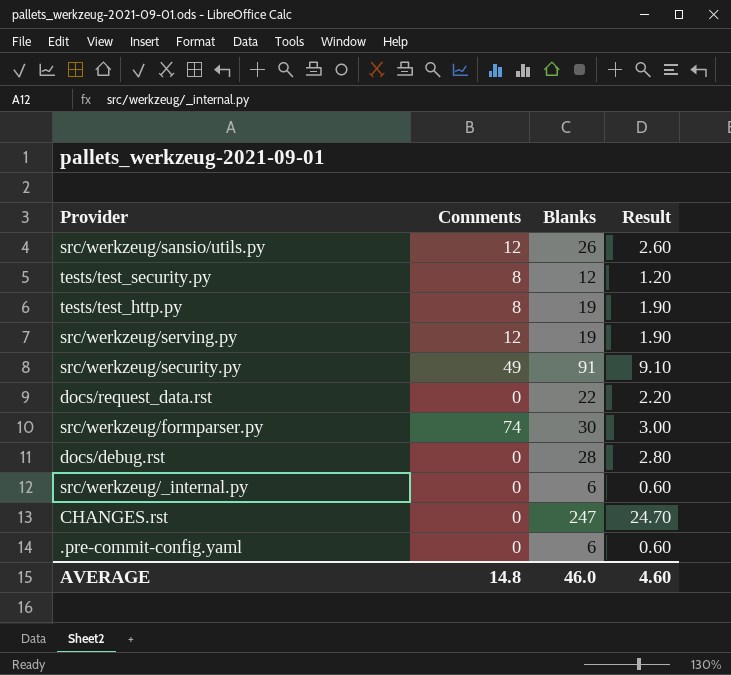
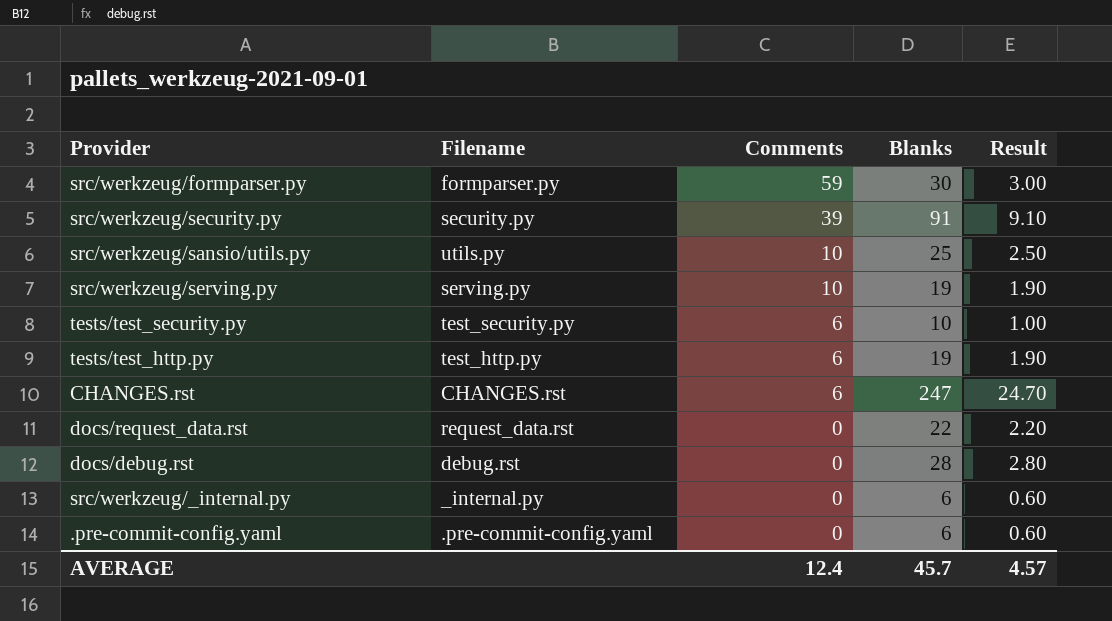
row order: none -> Comments descending
column Filename | position: none -> 2
src/werkzeug/formparser.py | Comments: 74 -> 59
src/werkzeug/security.py | Comments: 49 -> 39
src/werkzeug/sansio/utils.py | Comments: 12 -> 10
src/werkzeug/sansio/utils.py | Blanks: 26 -> 25
src/werkzeug/sansio/utils.py | Result: 2.60 -> 2.50
src/werkzeug/serving.py | Comments: 12 -> 10
tests/test_security.py | Comments: 8 -> 6
tests/test_security.py | Blanks: 12 -> 10
tests/test_security.py | Result: 1.20 -> 1.00
tests/test_http.py | Comments: 8 -> 6
CHANGES.rst | Comments: 0 -> 6
AVERAGE | Comments: 14.8 -> 12.4
AVERAGE | Blanks: 46.0 -> 45.7
AVERAGE | Result: 4.60 -> 4.57

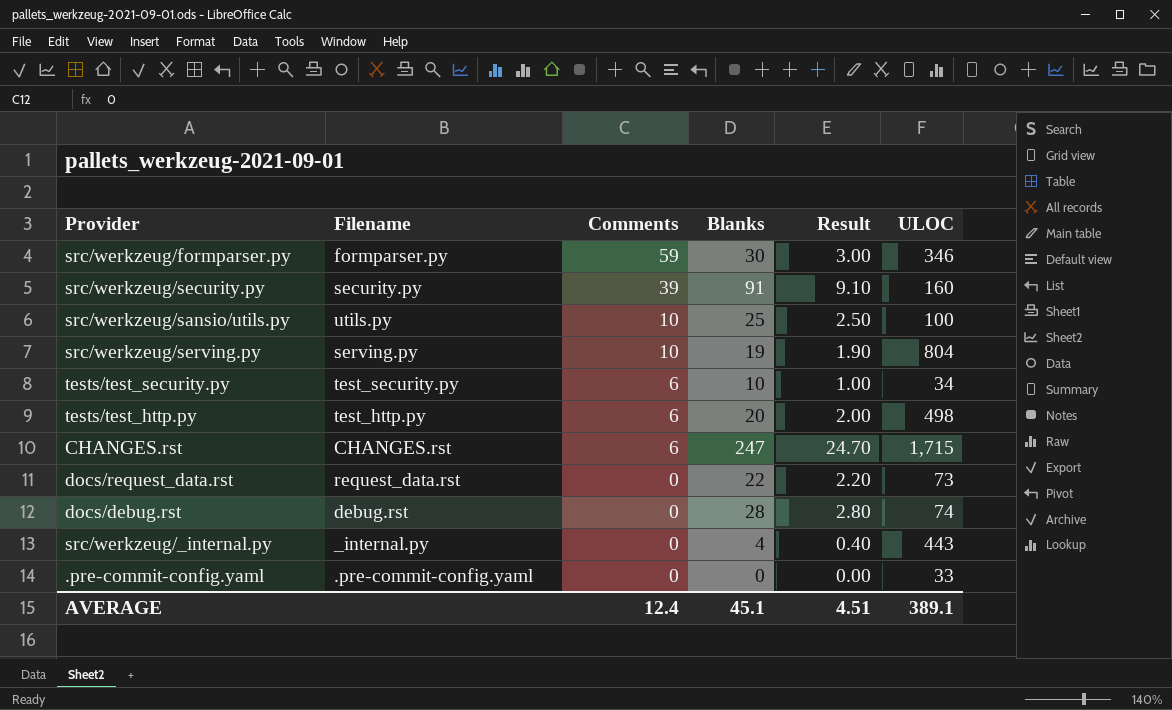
column ULOC | position: none -> 6
tests/test_http.py | Blanks: 19 -> 20
tests/test_http.py | Result: 1.90 -> 2.00
src/werkzeug/_internal.py | Blanks: 6 -> 4
src/werkzeug/_internal.py | Result: 0.60 -> 0.40
.pre-commit-config.yaml | Blanks: 6 -> 0
.pre-commit-config.yaml | Result: 0.60 -> 0.00
AVERAGE | Blanks: 45.7 -> 45.1
AVERAGE | Result: 4.57 -> 4.51

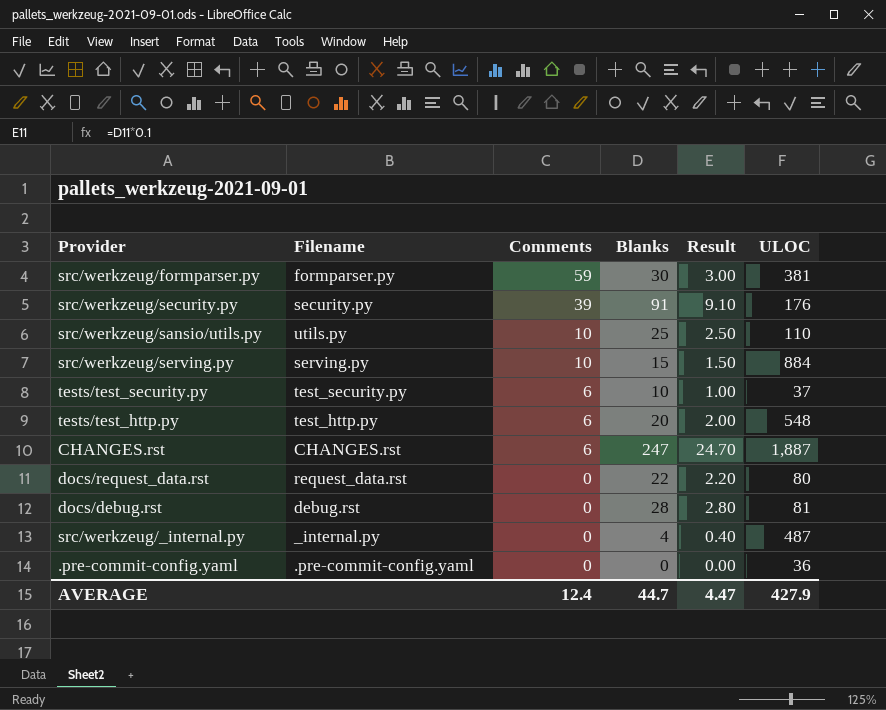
src/werkzeug/formparser.py | ULOC: 346 -> 381
src/werkzeug/security.py | ULOC: 160 -> 176
src/werkzeug/sansio/utils.py | ULOC: 100 -> 110
src/werkzeug/serving.py | Blanks: 19 -> 15
src/werkzeug/serving.py | Result: 1.90 -> 1.50
src/werkzeug/serving.py | ULOC: 804 -> 884
tests/test_security.py | ULOC: 34 -> 37
tests/test_http.py | ULOC: 498 -> 548
CHANGES.rst | ULOC: 1,715 -> 1,887
docs/request_data.rst | ULOC: 73 -> 80
docs/debug.rst | ULOC: 74 -> 81
src/werkzeug/_internal.py | ULOC: 443 -> 487
.pre-commit-config.yaml | ULOC: 33 -> 36
AVERAGE | Blanks: 45.1 -> 44.7
AVERAGE | Result: 4.51 -> 4.47
AVERAGE | ULOC: 389.1 -> 427.9

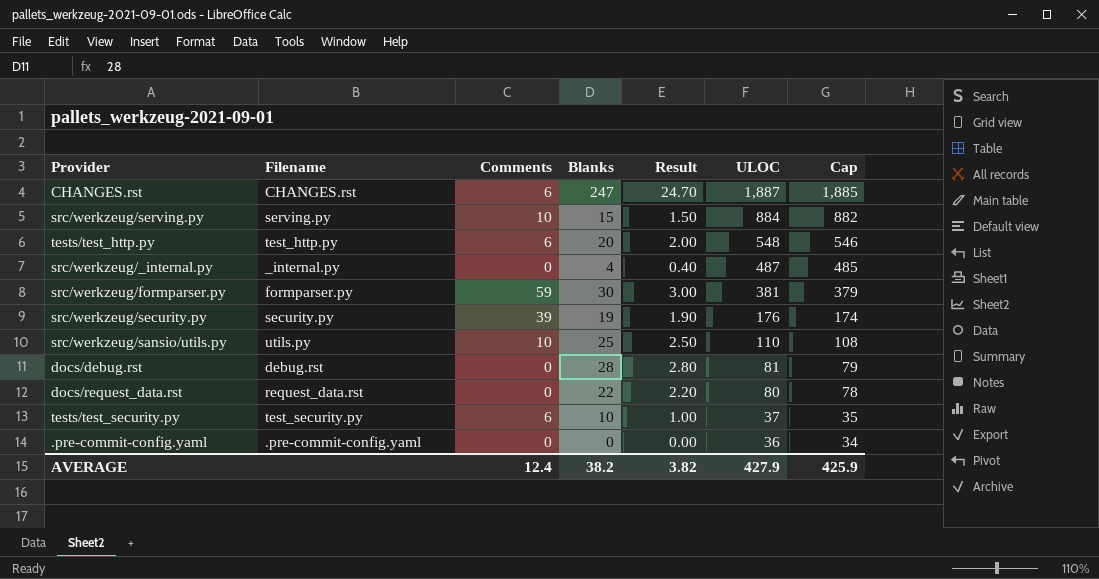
row order: Comments descending -> ULOC descending
column Cap | formula: none -> [ULOC] - 2
src/werkzeug/security.py | Blanks: 91 -> 19
src/werkzeug/security.py | Result: 9.10 -> 1.90
AVERAGE | Blanks: 44.7 -> 38.2
AVERAGE | Result: 4.47 -> 3.82

